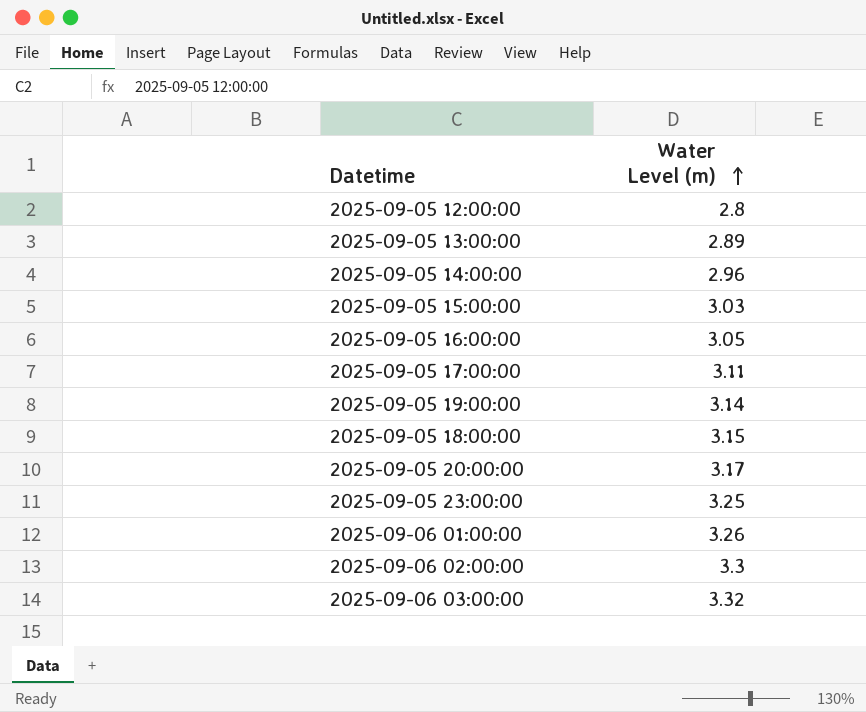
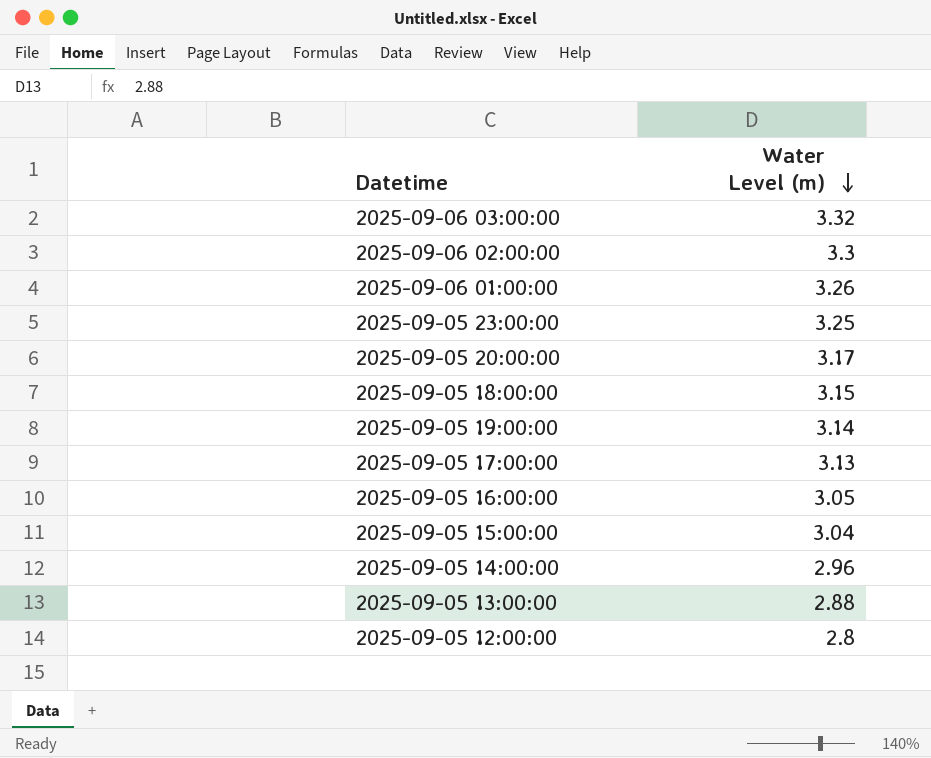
row order: Water Level (m) ascending -> Water Level (m) descending
2025-09-05 17:00:00 | Water Level (m): 3.11 -> 3.13
2025-09-05 15:00:00 | Water Level (m): 3.03 -> 3.04
2025-09-05 13:00:00 | Water Level (m): 2.89 -> 2.88

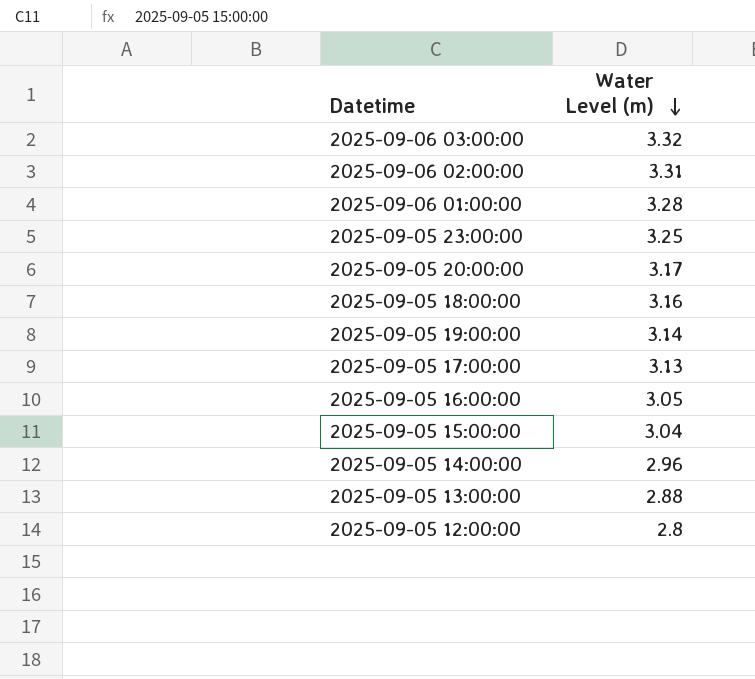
2025-09-06 02:00:00 | Water Level (m): 3.3 -> 3.31
2025-09-06 01:00:00 | Water Level (m): 3.26 -> 3.28
2025-09-05 18:00:00 | Water Level (m): 3.15 -> 3.16

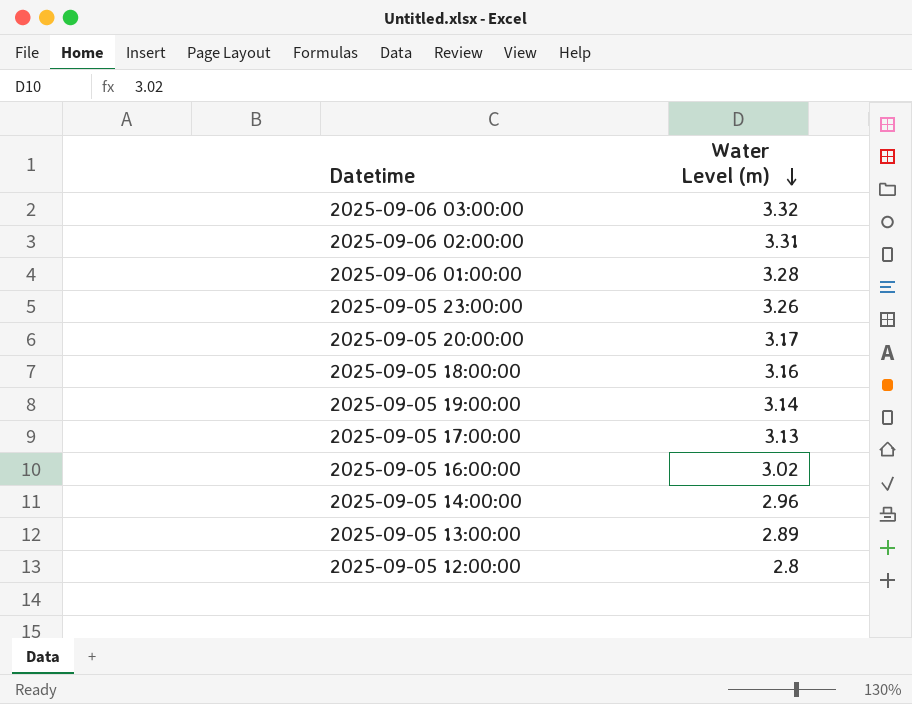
row 2025-09-05 15:00:00: 3.04 -> none
2025-09-05 23:00:00 | Water Level (m): 3.25 -> 3.26
2025-09-05 16:00:00 | Water Level (m): 3.05 -> 3.02
2025-09-05 13:00:00 | Water Level (m): 2.88 -> 2.89

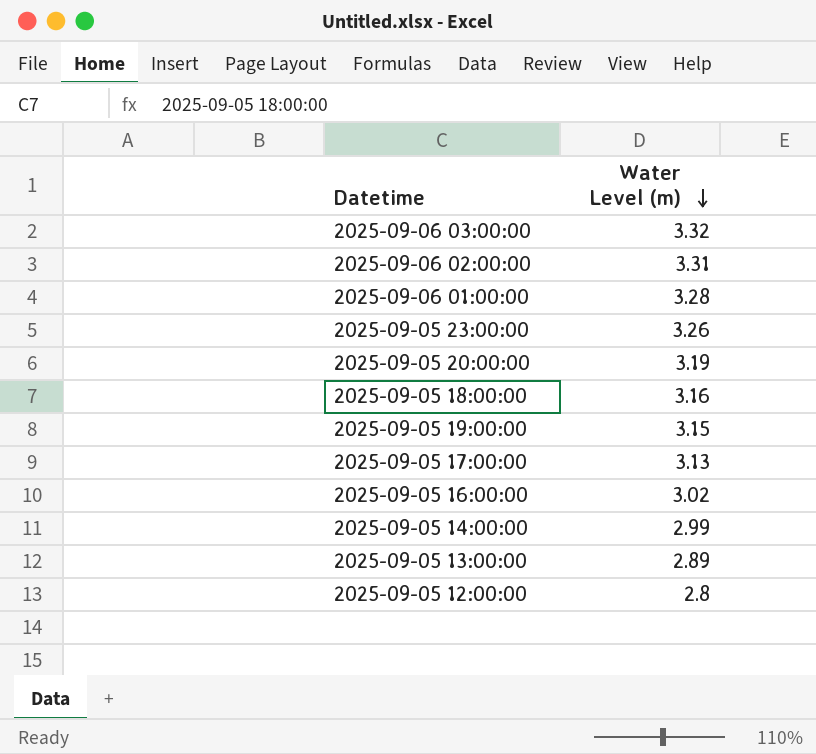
2025-09-05 20:00:00 | Water Level (m): 3.17 -> 3.19
2025-09-05 19:00:00 | Water Level (m): 3.14 -> 3.15
2025-09-05 14:00:00 | Water Level (m): 2.96 -> 2.99

